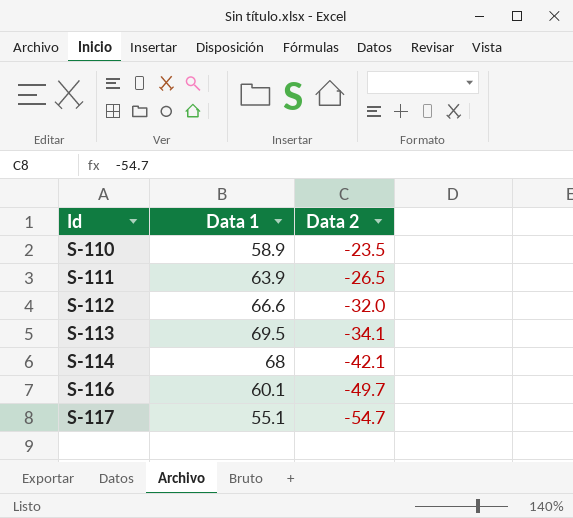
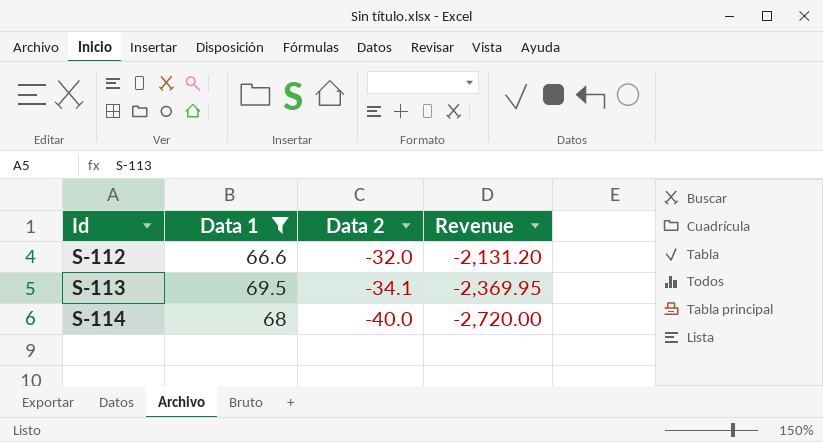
filter: none -> Data 1 >= 66.6
column Revenue | formula: none -> [Data 1] * [Data 2]
S-114 | Data 2: -42.1 -> -40.0

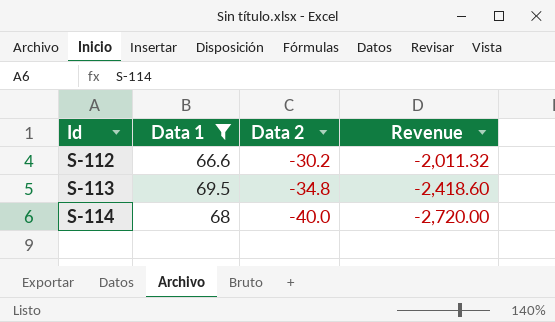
S-112 | Data 2: -32.0 -> -30.2
S-112 | Revenue: -2,131.20 -> -2,011.32
S-113 | Data 2: -34.1 -> -34.8
S-113 | Revenue: -2,369.95 -> -2,418.60

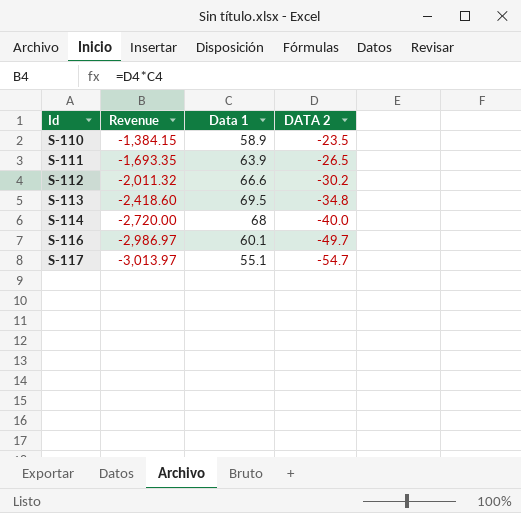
filter: Data 1 >= 66.6 -> none
column Revenue | position: 4 -> 2
column name: Data 2 -> DATA 2

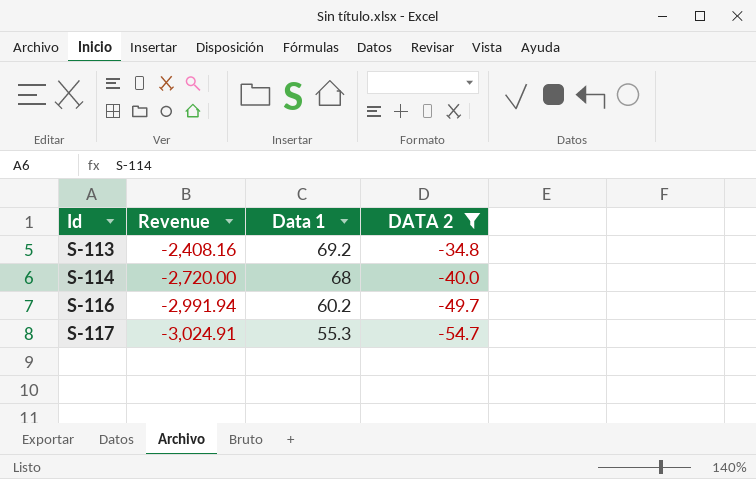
filter: none -> DATA 2 <= -34.8
S-113 | Revenue: -2,418.60 -> -2,408.16
S-113 | Data 1: 69.5 -> 69.2
S-116 | Revenue: -2,986.97 -> -2,991.94
S-116 | Data 1: 60.1 -> 60.2
S-117 | Revenue: -3,013.97 -> -3,024.91
S-117 | Data 1: 55.1 -> 55.3

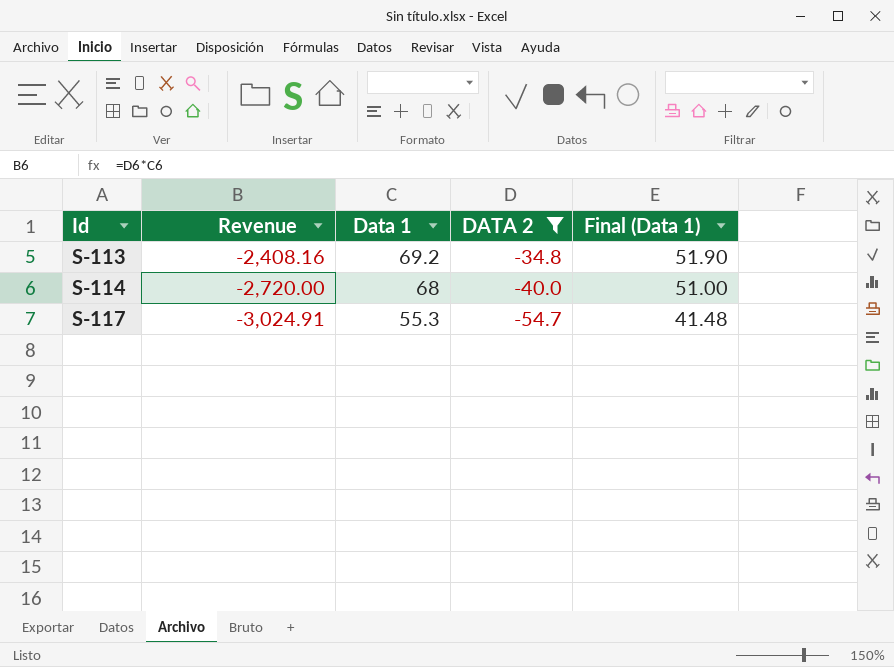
column Final (Data 1) | formula: none -> [Data 1] * 0.75
row S-116: -2,991.94 | 60.2 | -49.7 -> none

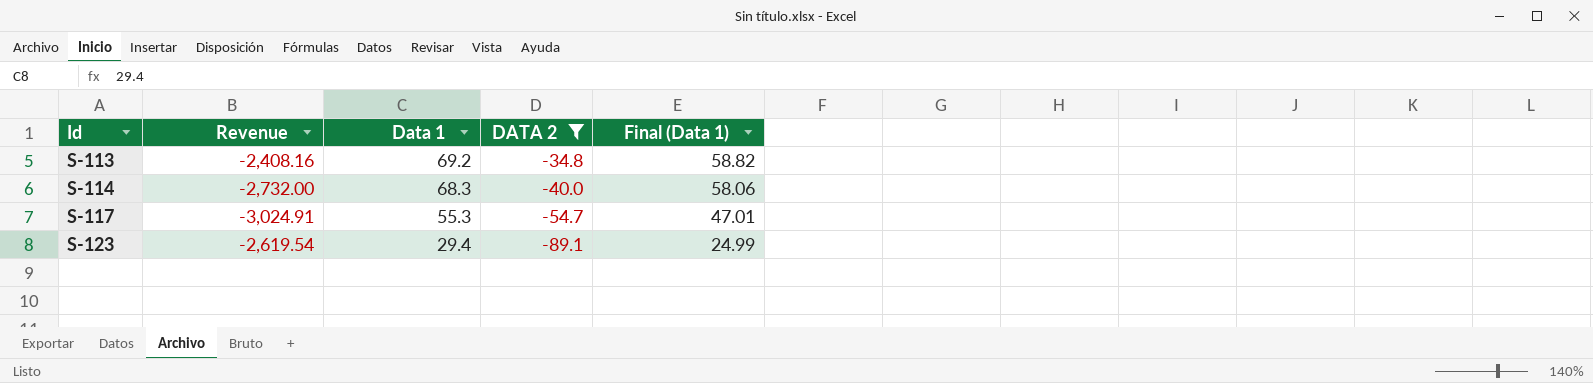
column Final (Data 1) | formula: [Data 1] * 0.75 -> [Data 1] * 0.85
S-114 | Revenue: -2,720.00 -> -2,732.00
S-114 | Data 1: 68 -> 68.3
row S-123: none -> -2,619.54 | 29.4 | -89.1 | 24.99

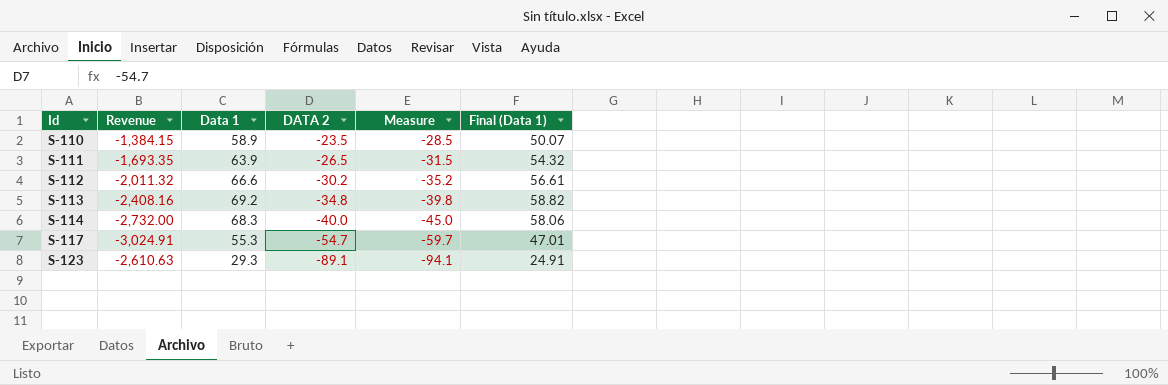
filter: DATA 2 <= -34.8 -> none
column Measure | formula: none -> [DATA 2] - 5
S-123 | Revenue: -2,619.54 -> -2,610.63
S-123 | Data 1: 29.4 -> 29.3
S-123 | Final (Data 1): 24.99 -> 24.91

